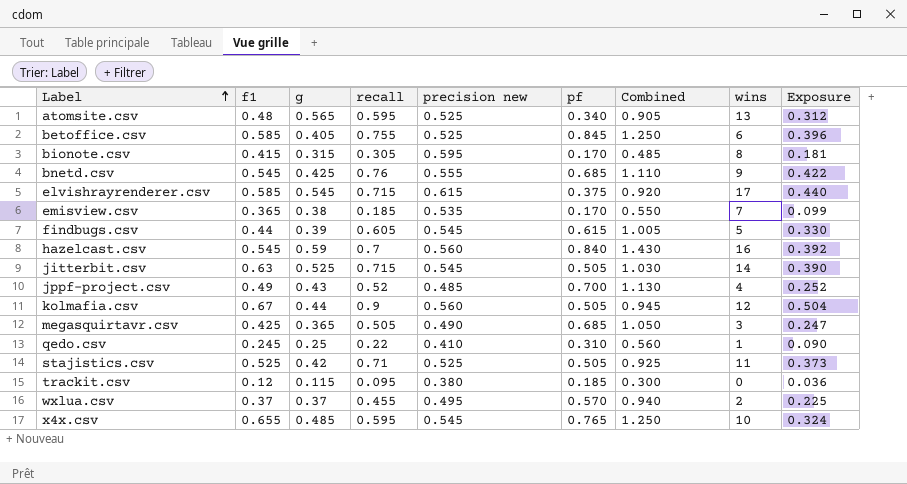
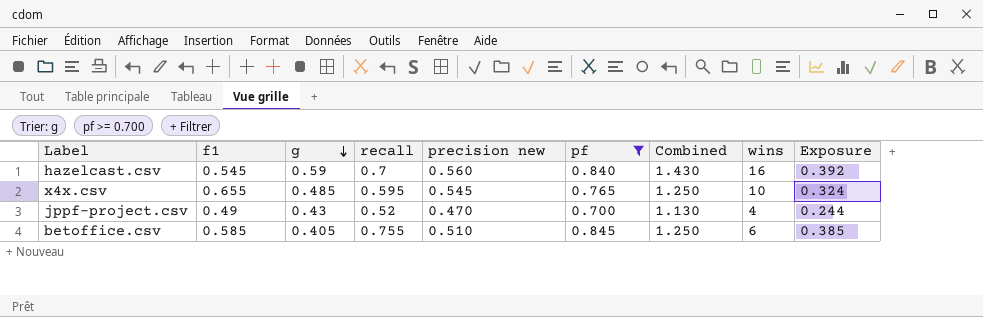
filter: none -> pf >= 0.700
row order: Label ascending -> g descending
jppf-project.csv | precision new: 0.485 -> 0.470
jppf-project.csv | Exposure: 0.252 -> 0.244
betoffice.csv | precision new: 0.525 -> 0.510
betoffice.csv | Exposure: 0.396 -> 0.385

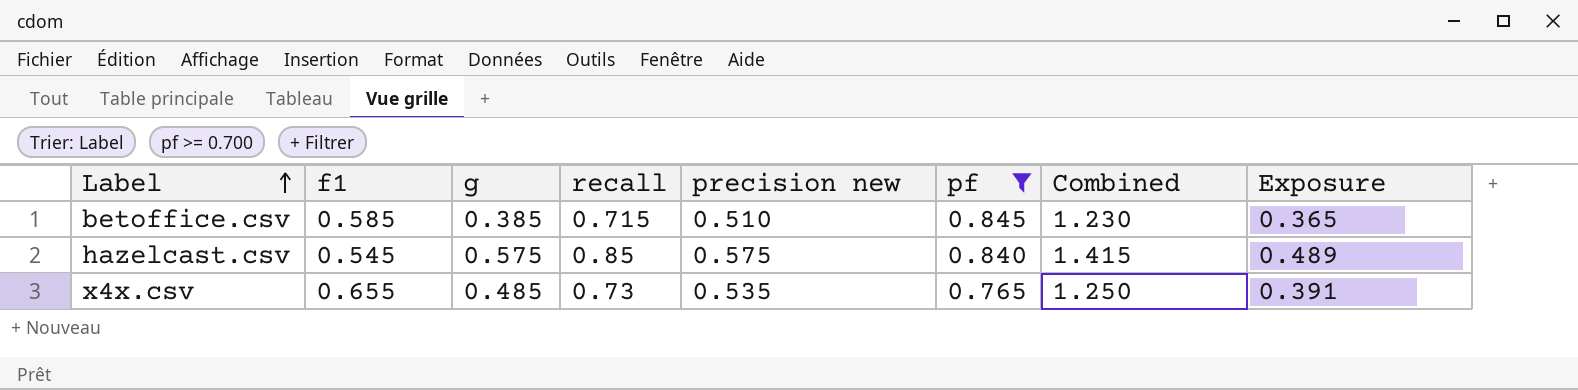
row order: g descending -> Label ascending
column wins | position: 8 -> none
row jppf-project.csv: 0.49 | 0.43 | 0.52 | 0.470 | 0.700 | 1.130 | 4 | 0.244 -> none
betoffice.csv | g: 0.405 -> 0.385
betoffice.csv | recall: 0.755 -> 0.715
betoffice.csv | Combined: 1.250 -> 1.230
betoffice.csv | Exposure: 0.385 -> 0.365
hazelcast.csv | g: 0.59 -> 0.575
hazelcast.csv | recall: 0.7 -> 0.85
hazelcast.csv | precision new: 0.560 -> 0.575
hazelcast.csv | Combined: 1.430 -> 1.415
hazelcast.csv | Exposure: 0.392 -> 0.489
x4x.csv | recall: 0.595 -> 0.73
x4x.csv | precision new: 0.545 -> 0.535
x4x.csv | Exposure: 0.324 -> 0.391

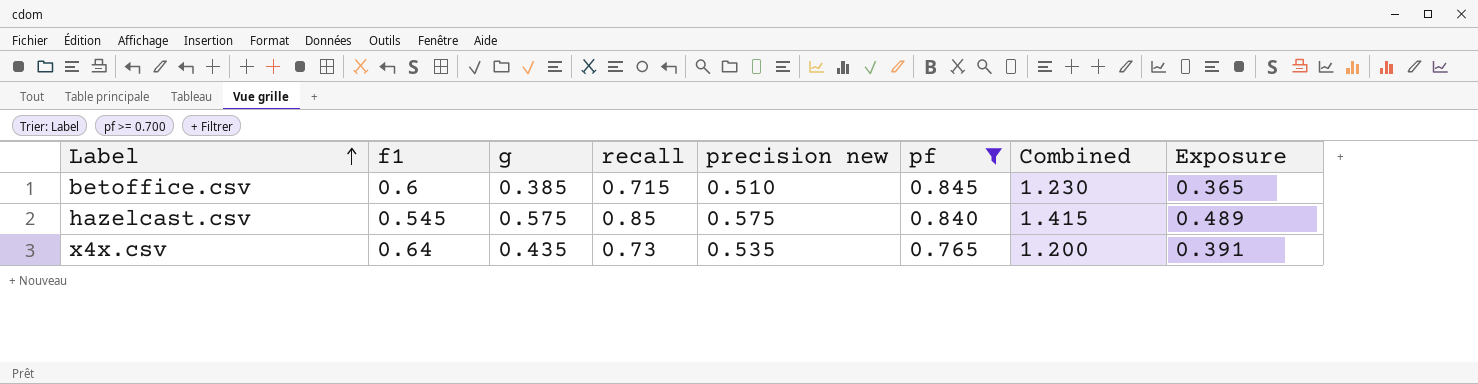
betoffice.csv | f1: 0.585 -> 0.6
x4x.csv | f1: 0.655 -> 0.64
x4x.csv | g: 0.485 -> 0.435
x4x.csv | Combined: 1.250 -> 1.200

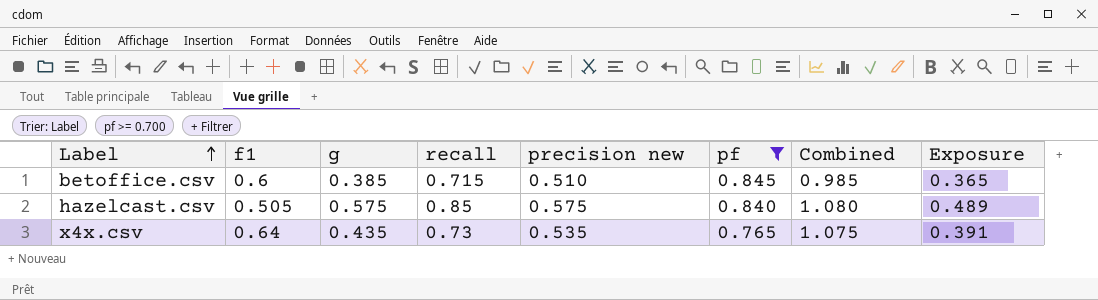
column Combined | formula: [g] + [pf] -> [f1] + [g]
hazelcast.csv | f1: 0.545 -> 0.505

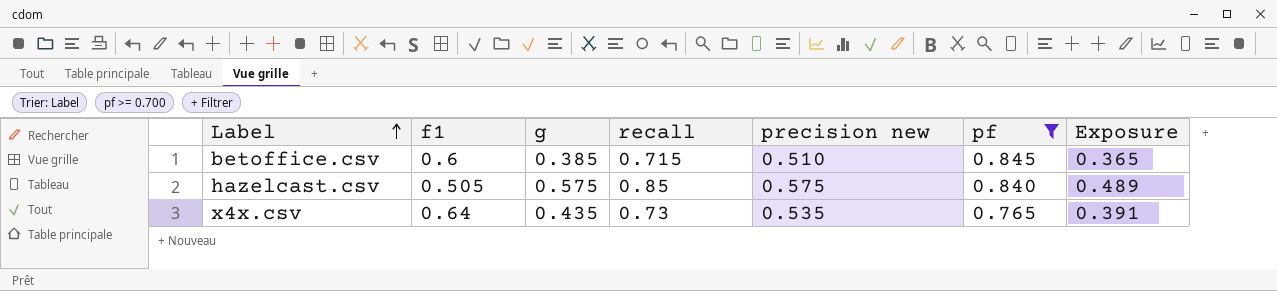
column Combined | formula: [f1] + [g] -> none

